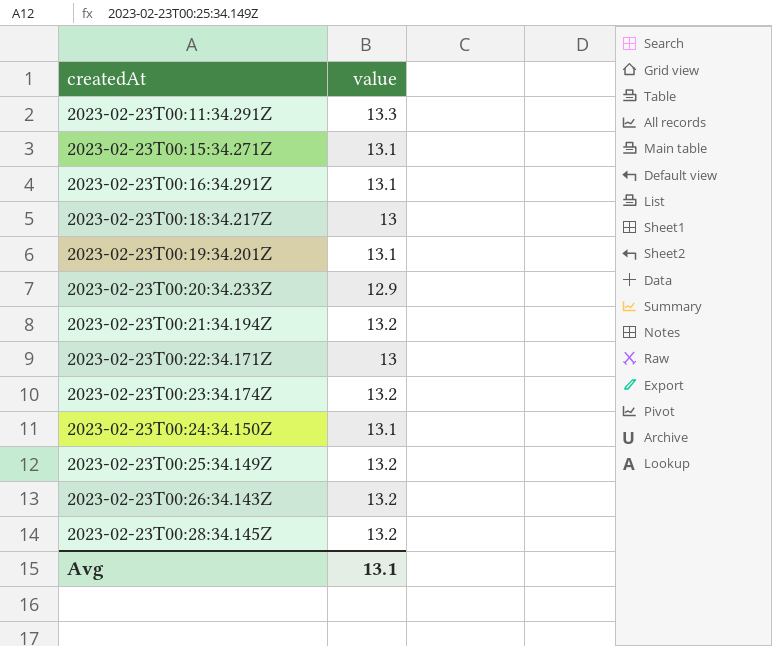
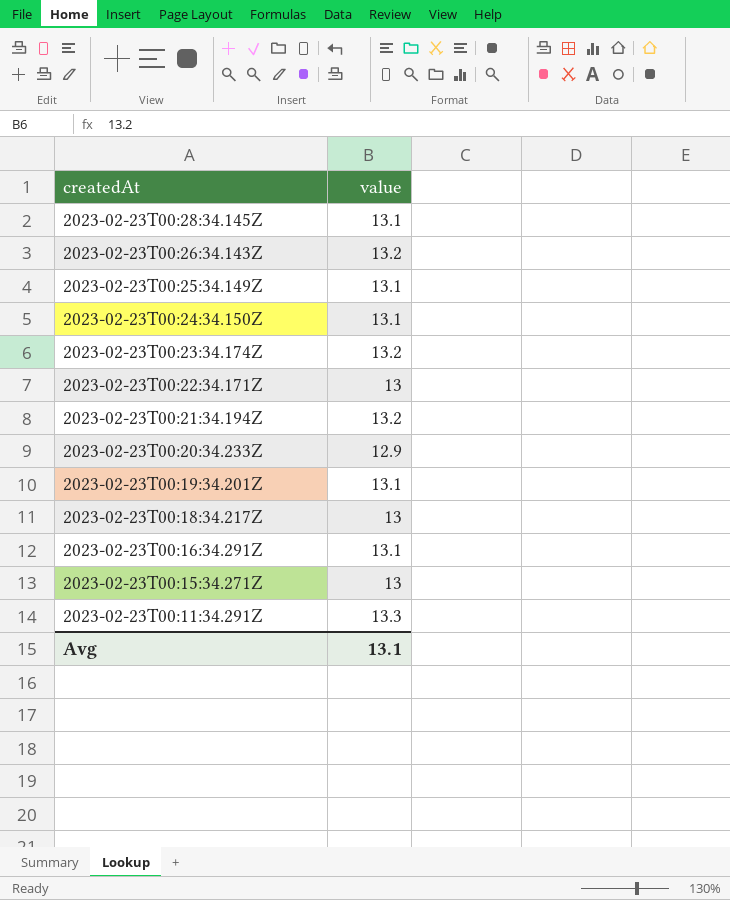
row order: createdAt ascending -> createdAt descending
2023-02-23T00:28:34.145Z | value: 13.2 -> 13.1
2023-02-23T00:25:34.149Z | value: 13.2 -> 13.1
2023-02-23T00:15:34.271Z | value: 13.1 -> 13

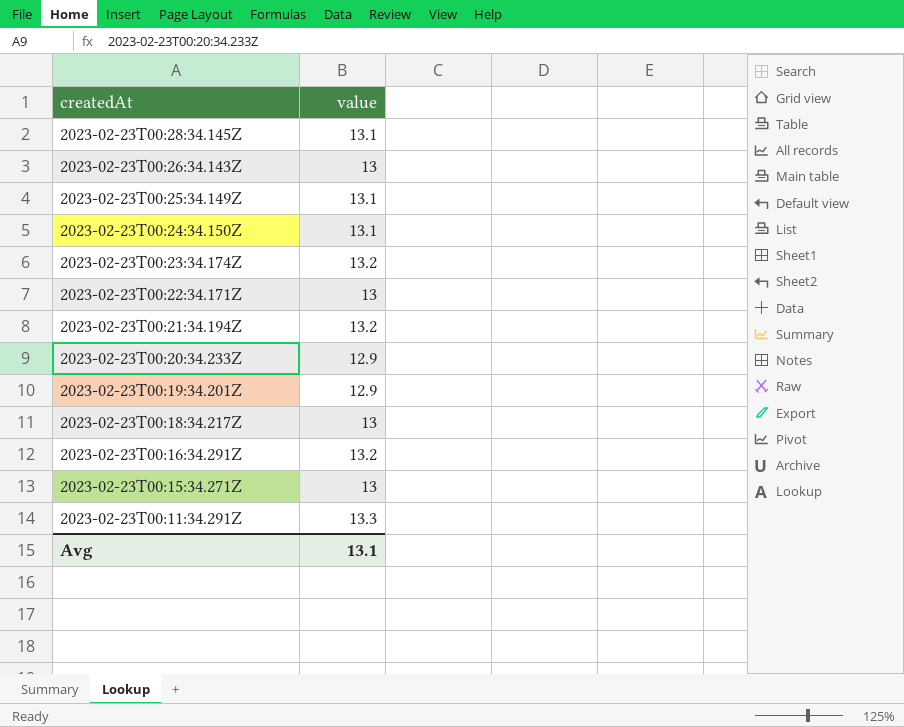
2023-02-23T00:26:34.143Z | value: 13.2 -> 13
2023-02-23T00:19:34.201Z | value: 13.1 -> 12.9
2023-02-23T00:16:34.291Z | value: 13.1 -> 13.2

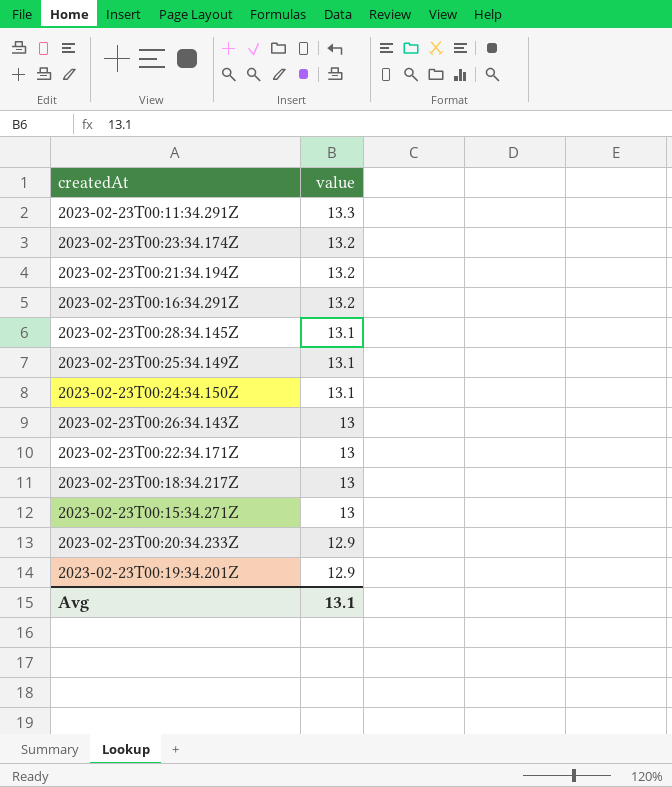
row order: createdAt descending -> value descending

